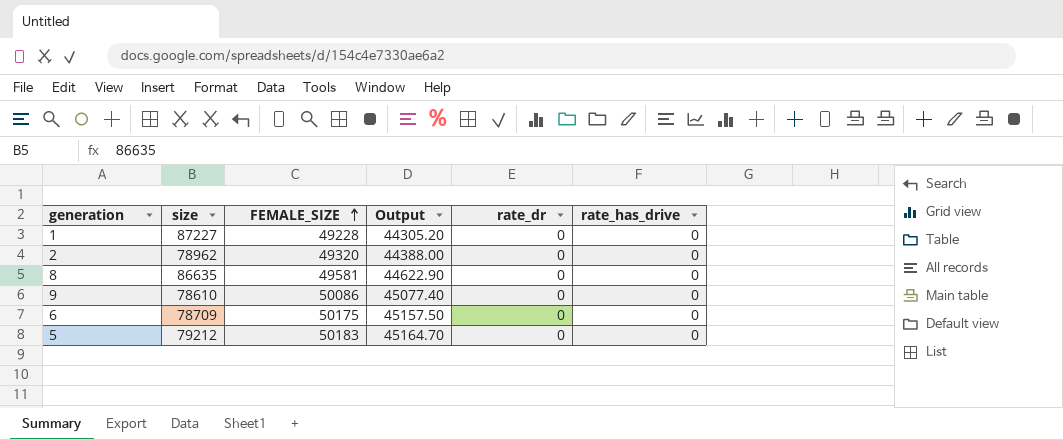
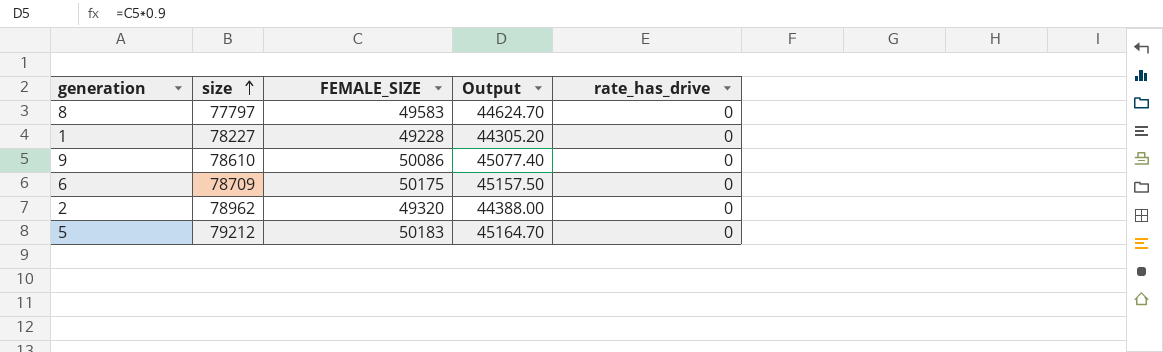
row order: FEMALE_SIZE ascending -> size ascending
column rate_dr | position: 5 -> none
8 | size: 86635 -> 77797
8 | FEMALE_SIZE: 49581 -> 49583
8 | Output: 44622.90 -> 44624.70
1 | size: 87227 -> 78227

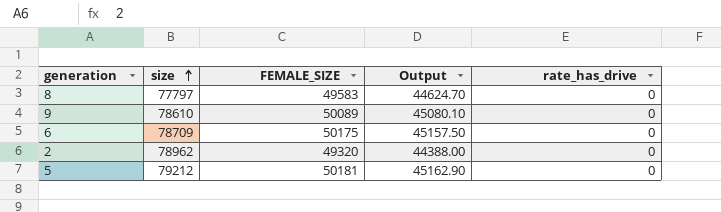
row 1: 78227 | 49228 | 44305.20 | 0 -> none
9 | FEMALE_SIZE: 50086 -> 50089
9 | Output: 45077.40 -> 45080.10
5 | FEMALE_SIZE: 50183 -> 50181
5 | Output: 45164.70 -> 45162.90

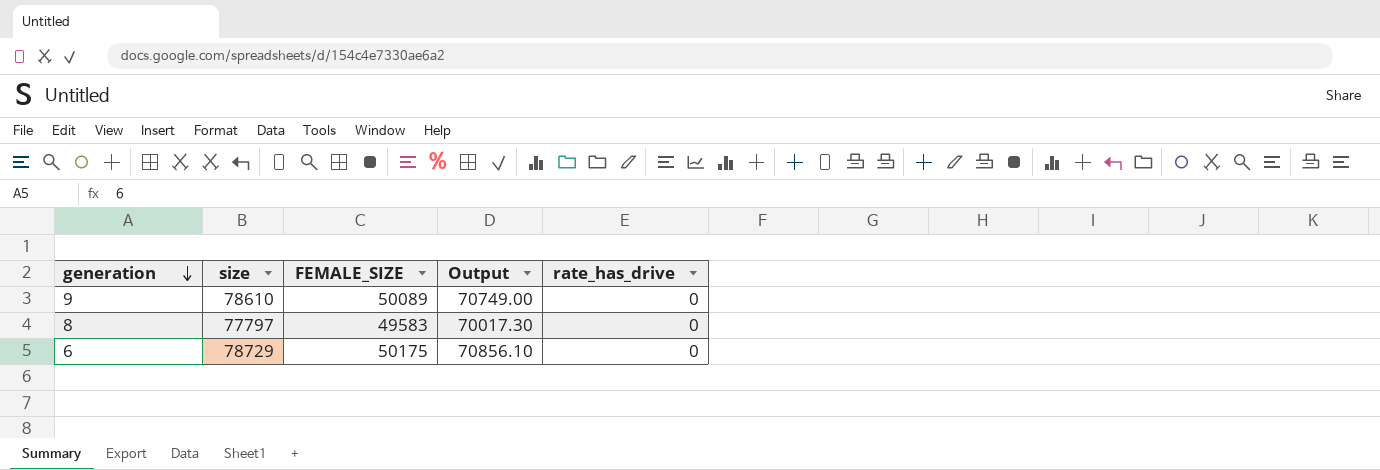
row order: size ascending -> generation descending
column Output | formula: [FEMALE_SIZE] * 0.9 -> [size] * 0.9
row 2: 78962 | 49320 | 44388.00 | 0 -> none
row 5: 79212 | 50181 | 45162.90 | 0 -> none
6 | size: 78709 -> 78729

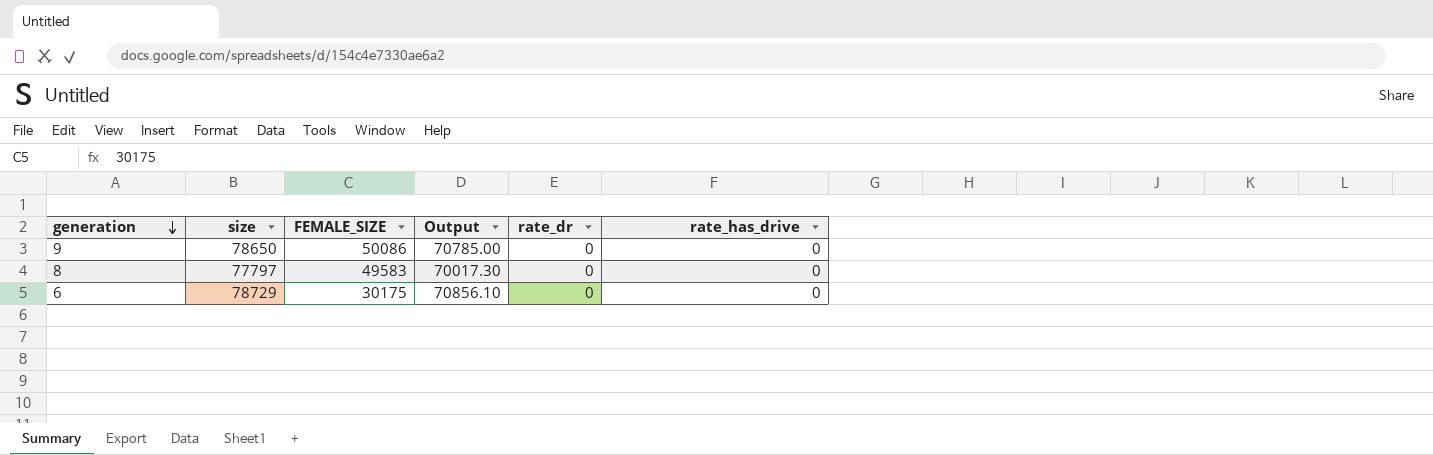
column rate_dr | position: none -> 5
9 | size: 78610 -> 78650
9 | FEMALE_SIZE: 50089 -> 50086
9 | Output: 70749.00 -> 70785.00
6 | FEMALE_SIZE: 50175 -> 30175

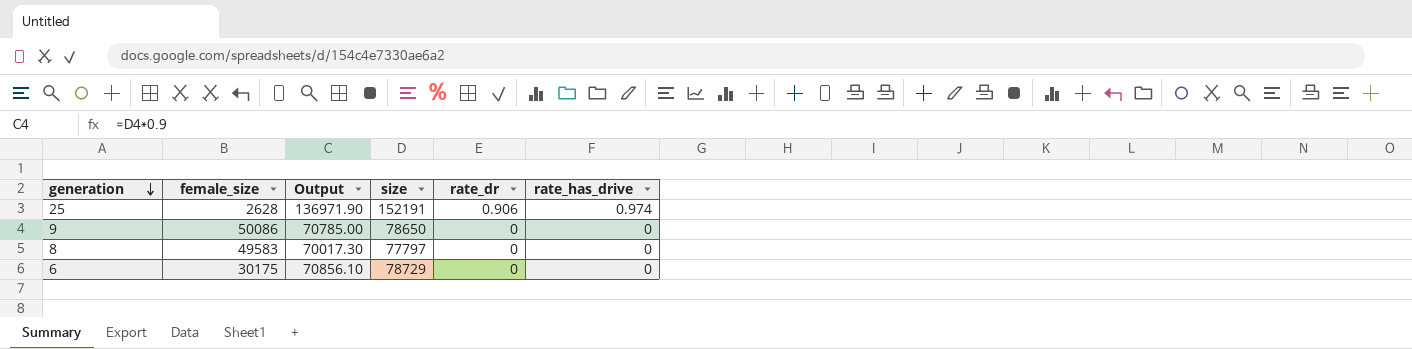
column name: FEMALE_SIZE -> female_size
column size | position: 2 -> 4
row 25: none -> 2628 | 136971.90 | 152191 | 0.906 | 0.974

